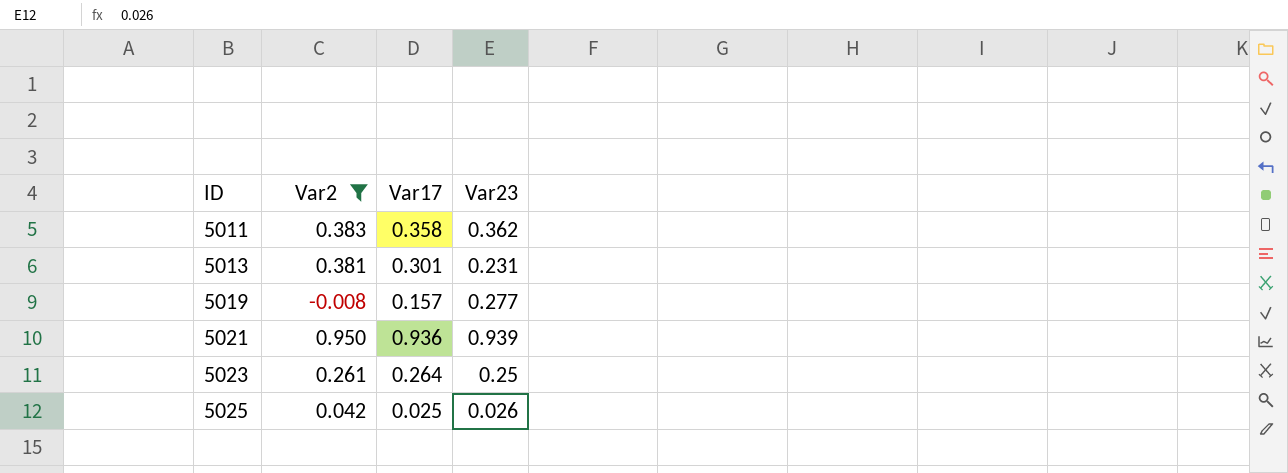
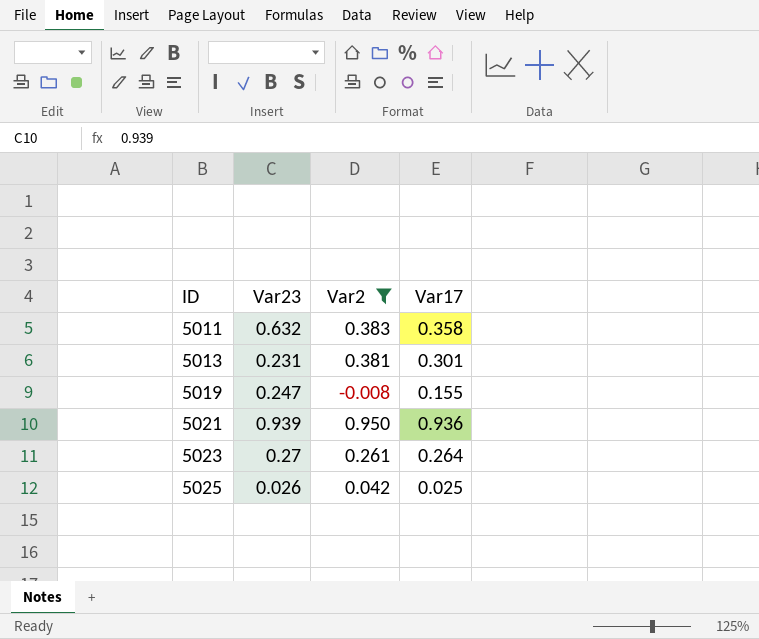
column Var23 | position: 4 -> 2
5011 | Var23: 0.362 -> 0.632
5019 | Var23: 0.277 -> 0.247
5019 | Var17: 0.157 -> 0.155
5023 | Var23: 0.25 -> 0.27

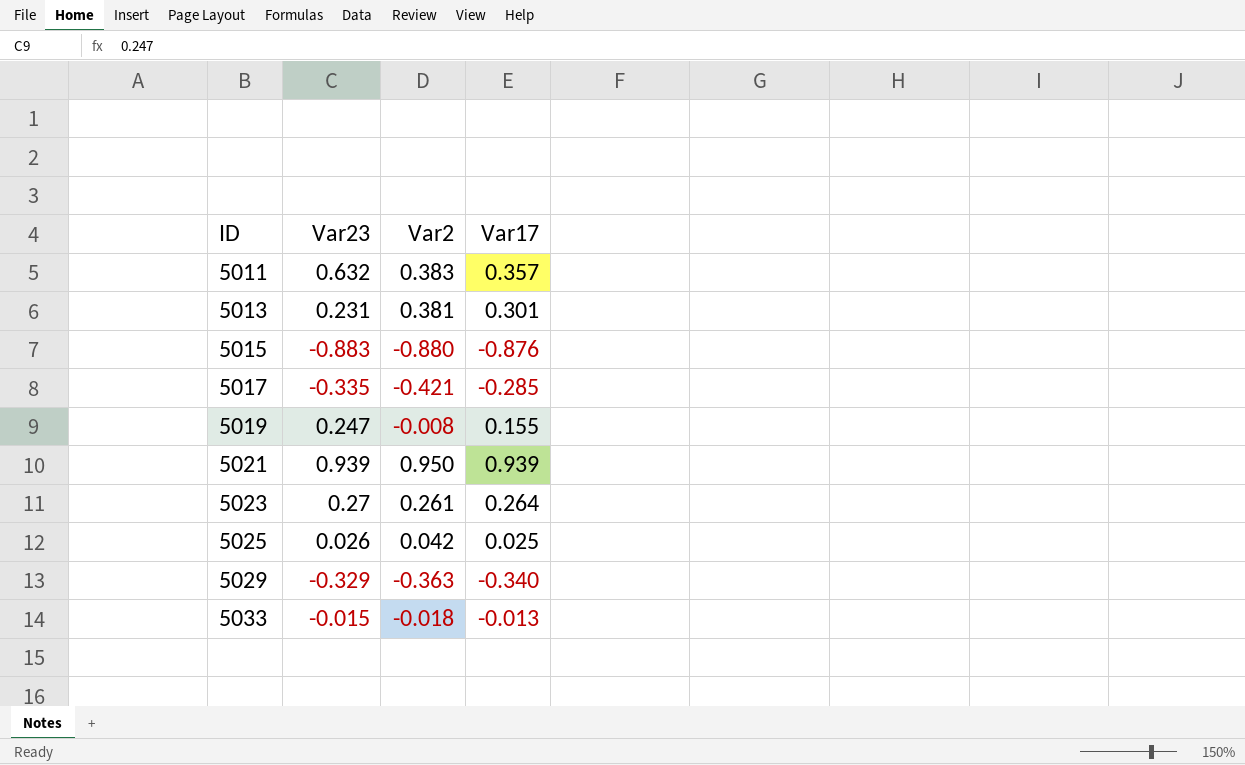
filter: Var2 >= -0.008 -> none
5011 | Var17: 0.358 -> 0.357
5021 | Var17: 0.936 -> 0.939

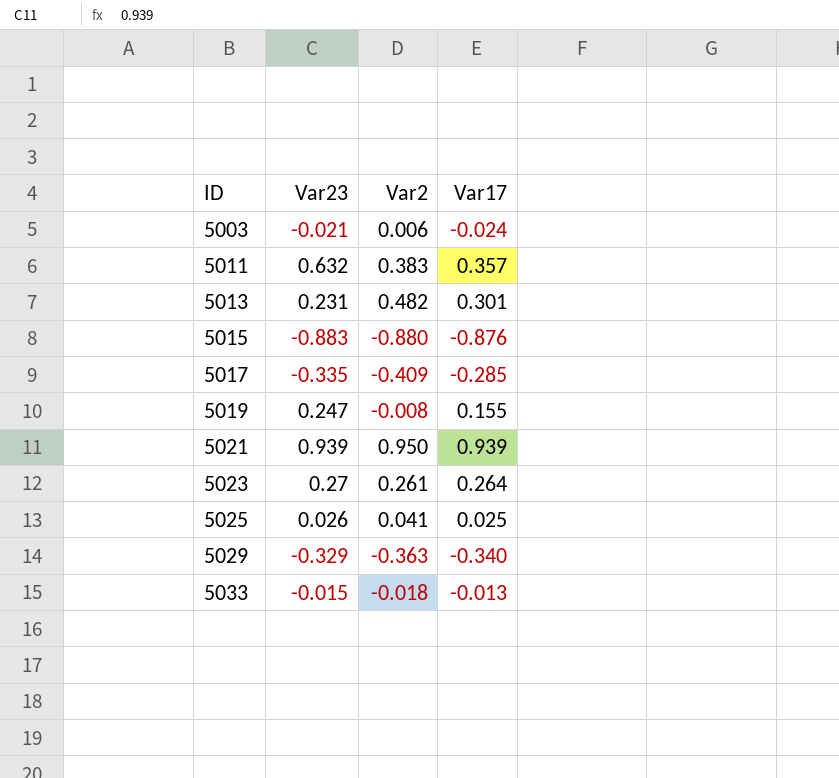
row 5003: none -> -0.021 | 0.006 | -0.024
5013 | Var2: 0.381 -> 0.482
5017 | Var2: -0.421 -> -0.409
5025 | Var2: 0.042 -> 0.041

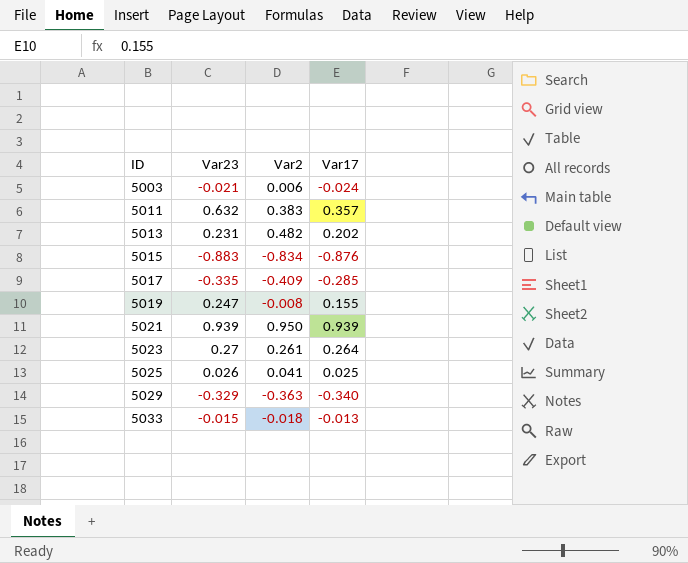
5013 | Var17: 0.301 -> 0.202
5015 | Var2: -0.880 -> -0.834

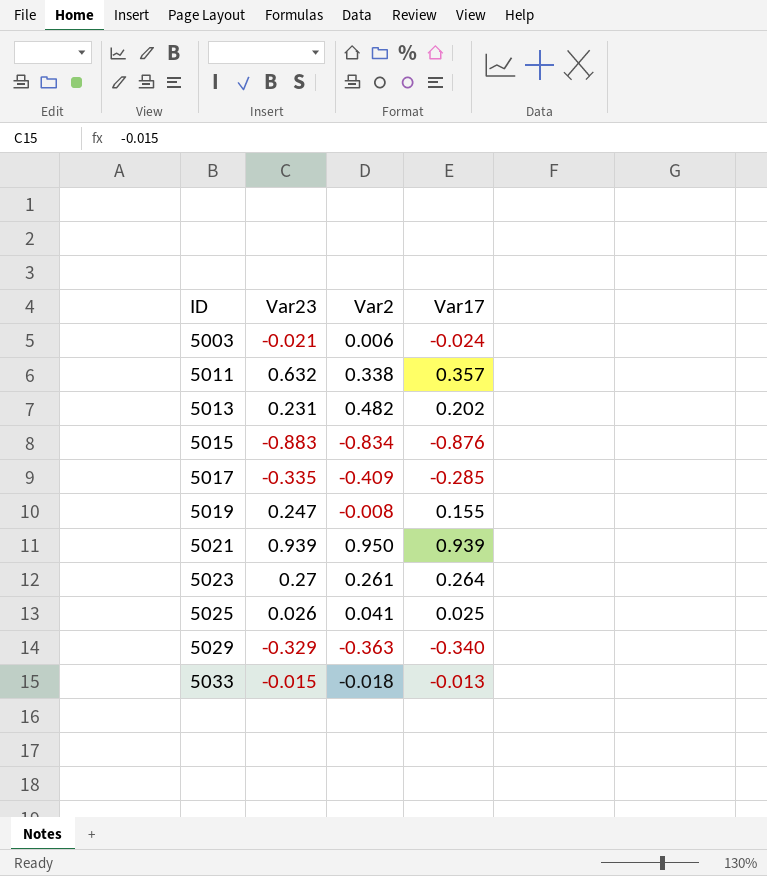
5011 | Var2: 0.383 -> 0.338

